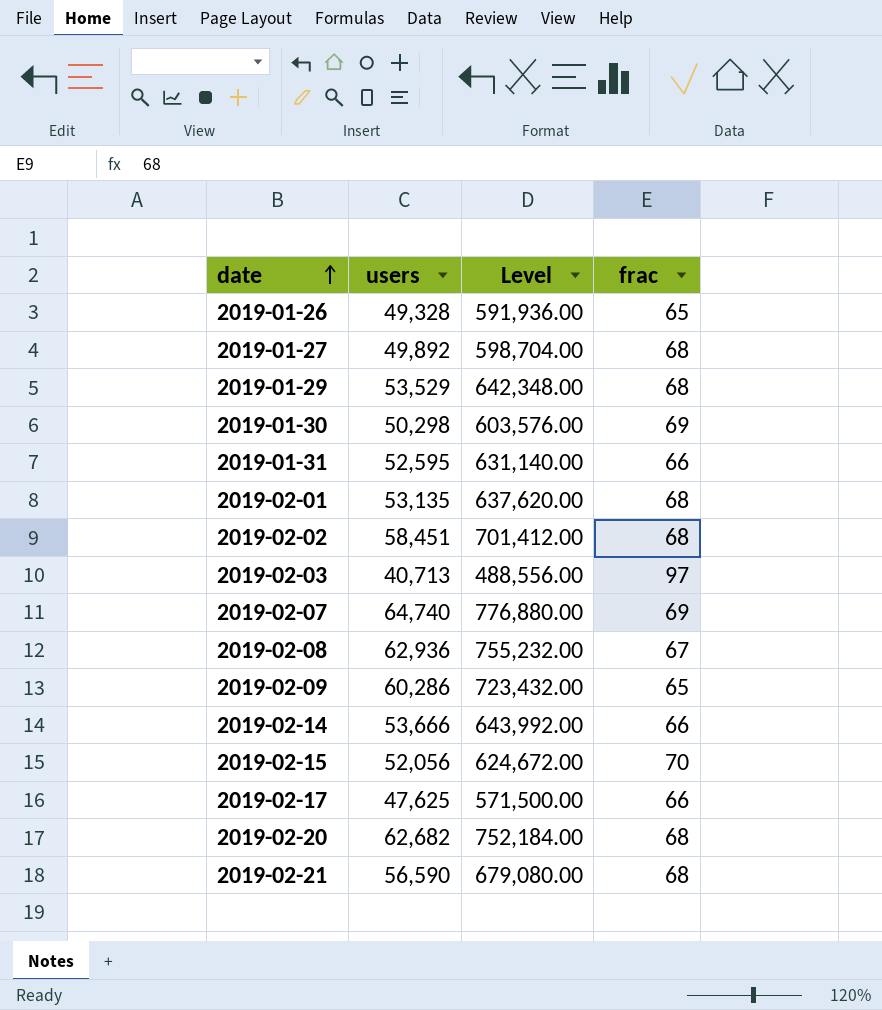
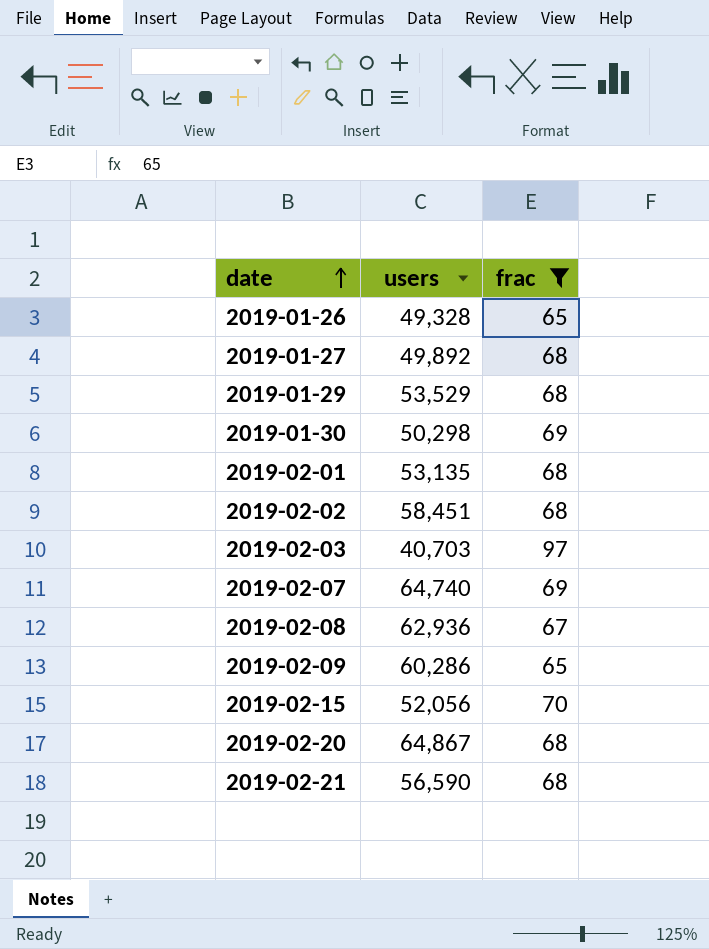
filter: none -> frac != 66
column Level | formula: [users] * 12 -> none
2019-02-03 | users: 40,713 -> 40,703
2019-02-20 | users: 62,682 -> 64,867

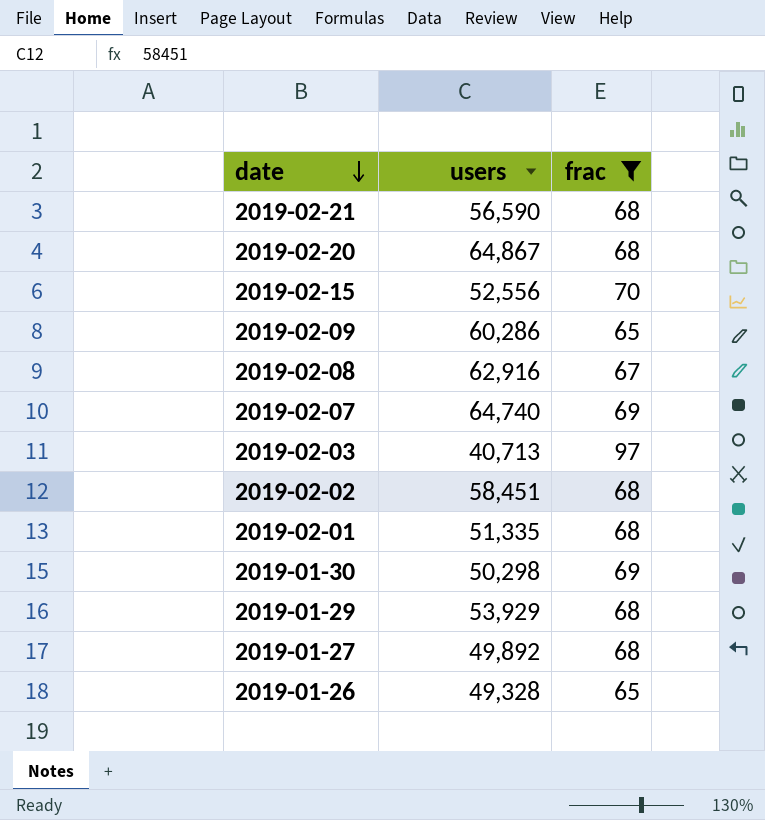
row order: date ascending -> date descending
2019-02-15 | users: 52,056 -> 52,556
2019-02-08 | users: 62,936 -> 62,916
2019-02-03 | users: 40,703 -> 40,713
2019-02-01 | users: 53,135 -> 51,335
2019-01-29 | users: 53,529 -> 53,929

